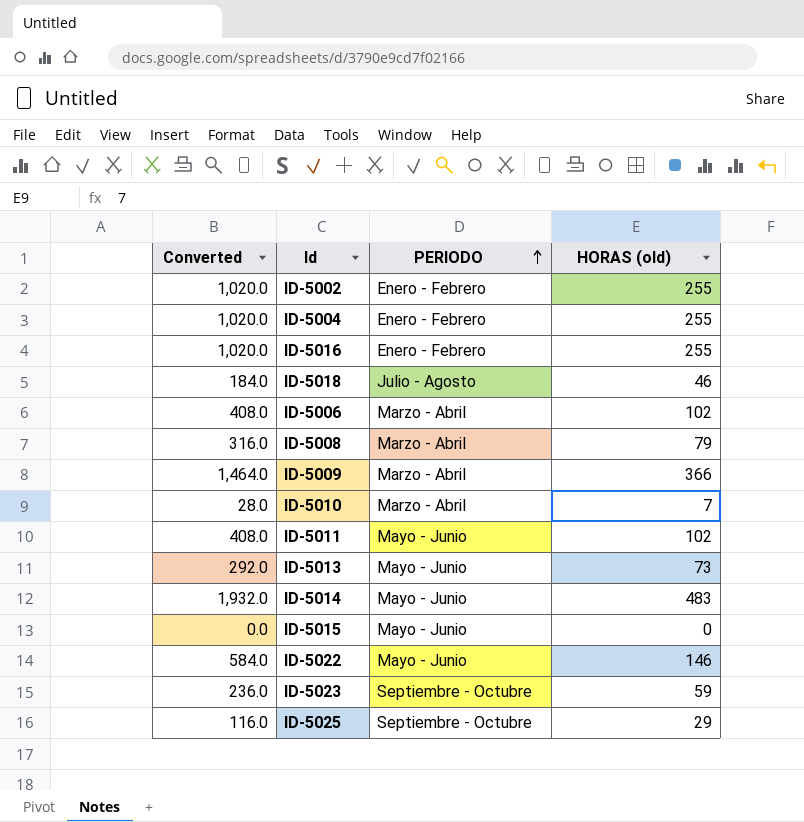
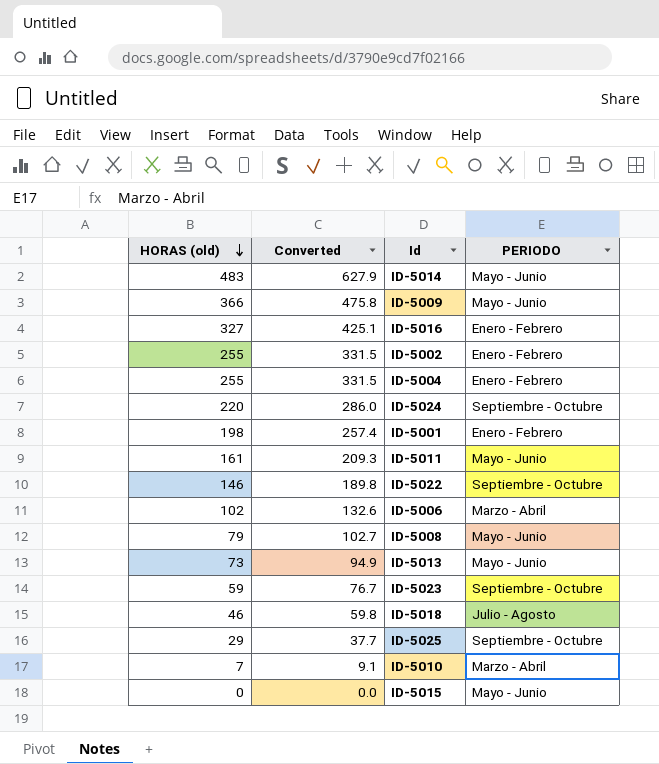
row order: PERIODO ascending -> HORAS (old) descending
column HORAS (old) | position: 4 -> 1
column Converted | formula: [HORAS (old)] * 4 -> [HORAS (old)] * 1.3
ID-5009 | PERIODO: Marzo - Abril -> Mayo - Junio
ID-5016 | HORAS (old): 255 -> 327
row ID-5024: none -> 220 | 286.0 | Septiembre - Octubre
row ID-5001: none -> 198 | 257.4 | Enero - Febrero
ID-5011 | HORAS (old): 102 -> 161
ID-5022 | PERIODO: Mayo - Junio -> Septiembre - Octubre
ID-5008 | PERIODO: Marzo - Abril -> Mayo - Junio

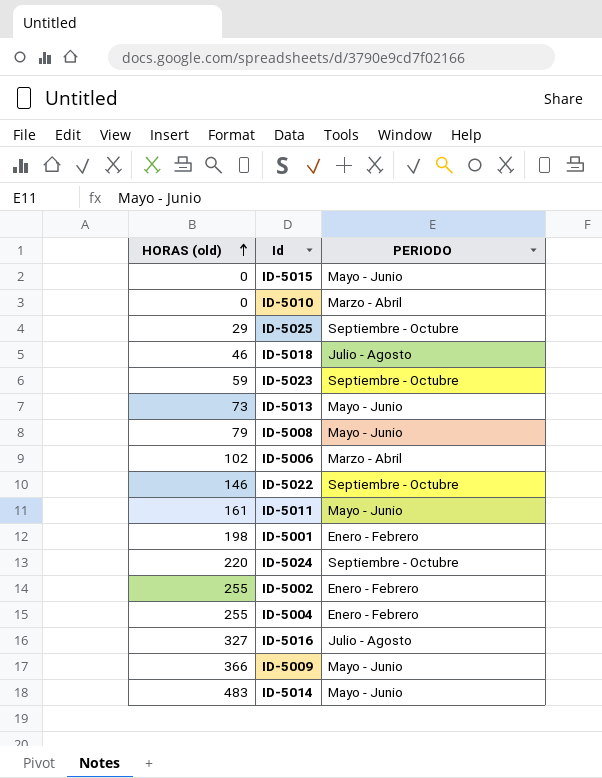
row order: HORAS (old) descending -> HORAS (old) ascending
column Converted | formula: [HORAS (old)] * 1.3 -> none
ID-5010 | HORAS (old): 7 -> 0
ID-5016 | PERIODO: Enero - Febrero -> Julio - Agosto

